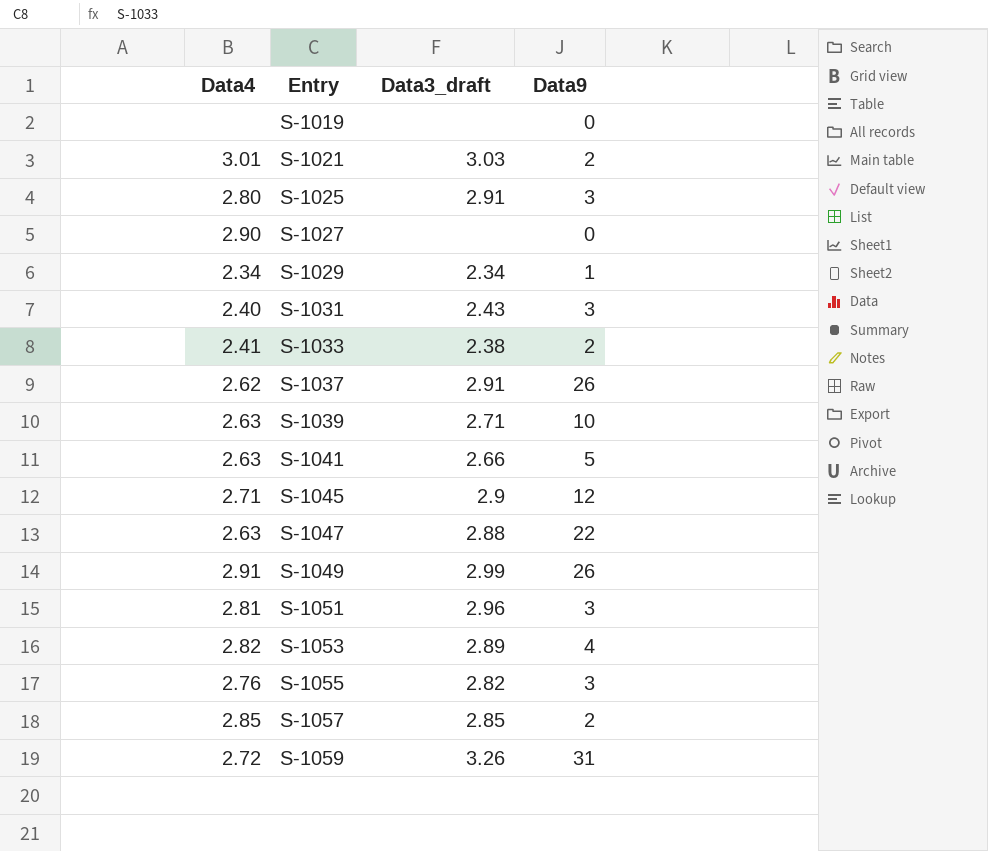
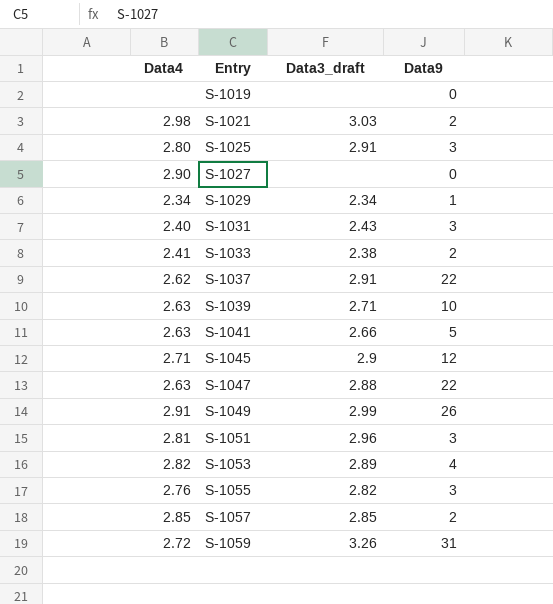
S-1021 | Data4: 3.01 -> 2.98
S-1037 | Data9: 26 -> 22

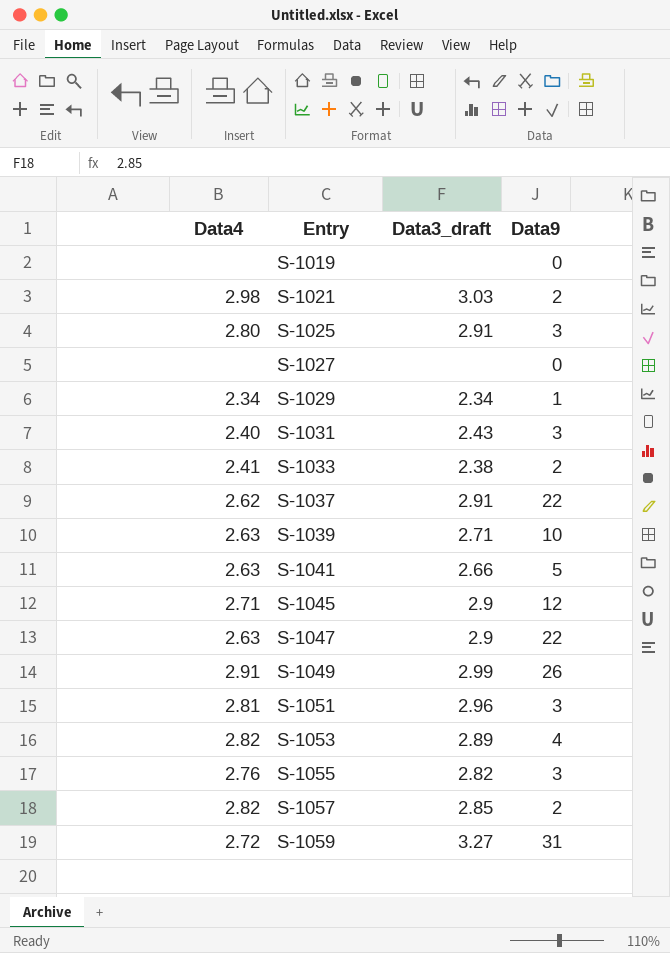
S-1027 | Data4: 2.90 -> none
S-1047 | Data3_draft: 2.88 -> 2.9
S-1057 | Data4: 2.85 -> 2.82
S-1059 | Data3_draft: 3.26 -> 3.27

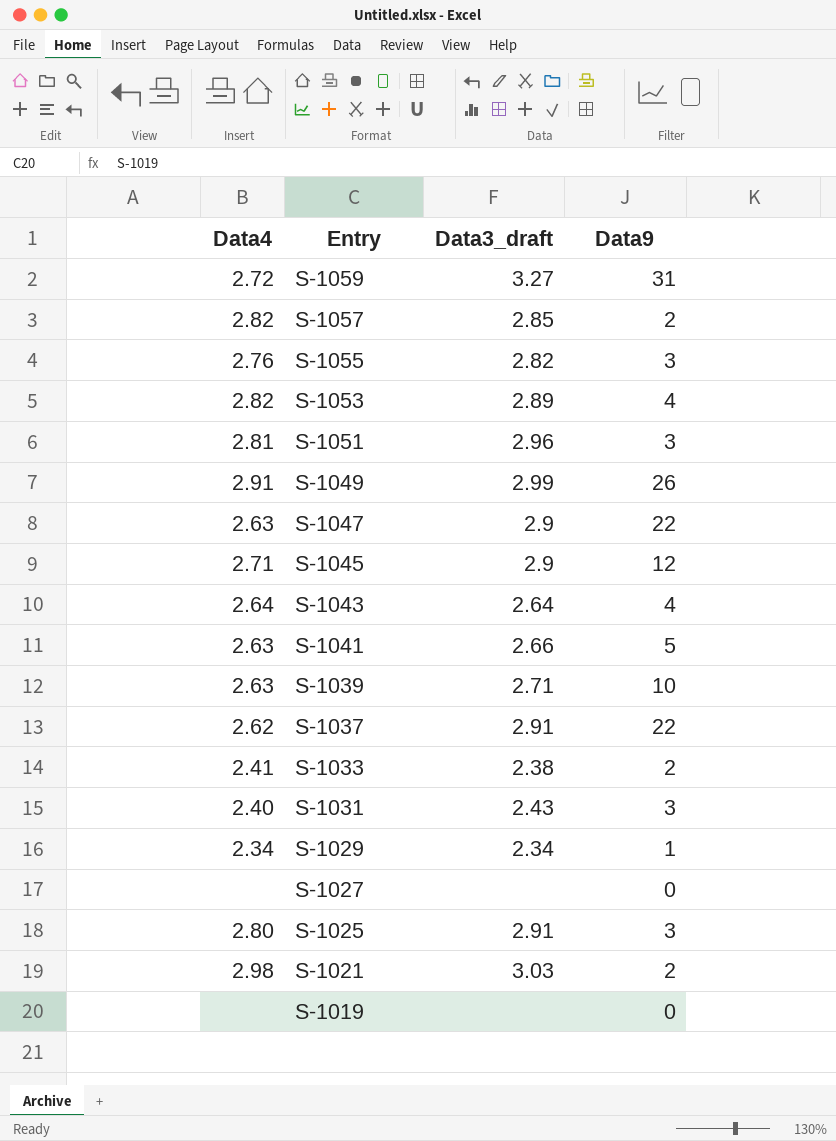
row order: Entry ascending -> Entry descending
row S-1043: none -> 2.64 | 2.64 | 4

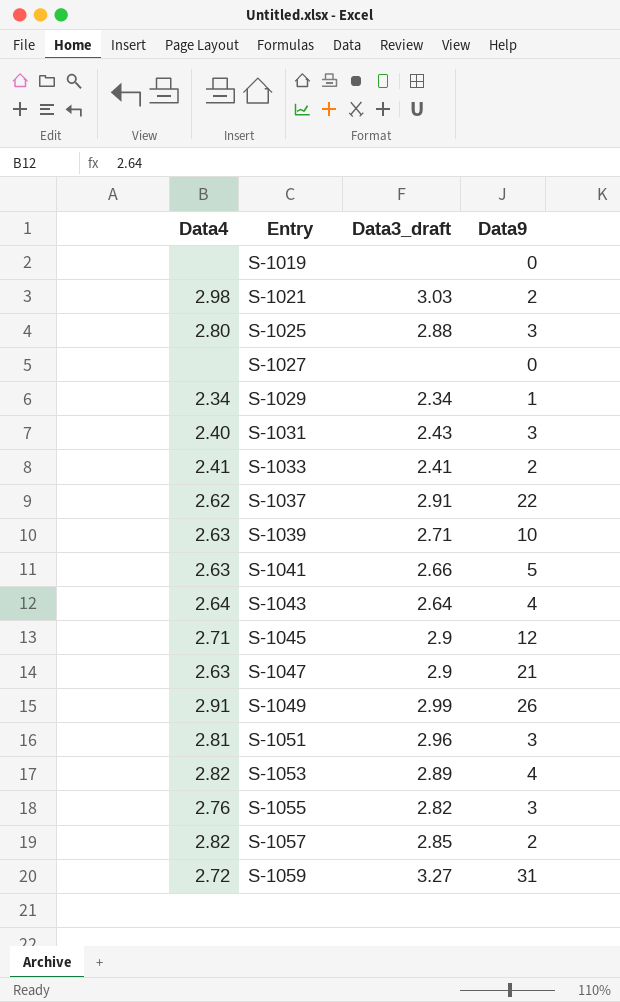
row order: Entry descending -> Entry ascending
S-1025 | Data3_draft: 2.91 -> 2.88
S-1033 | Data3_draft: 2.38 -> 2.41
S-1047 | Data9: 22 -> 21

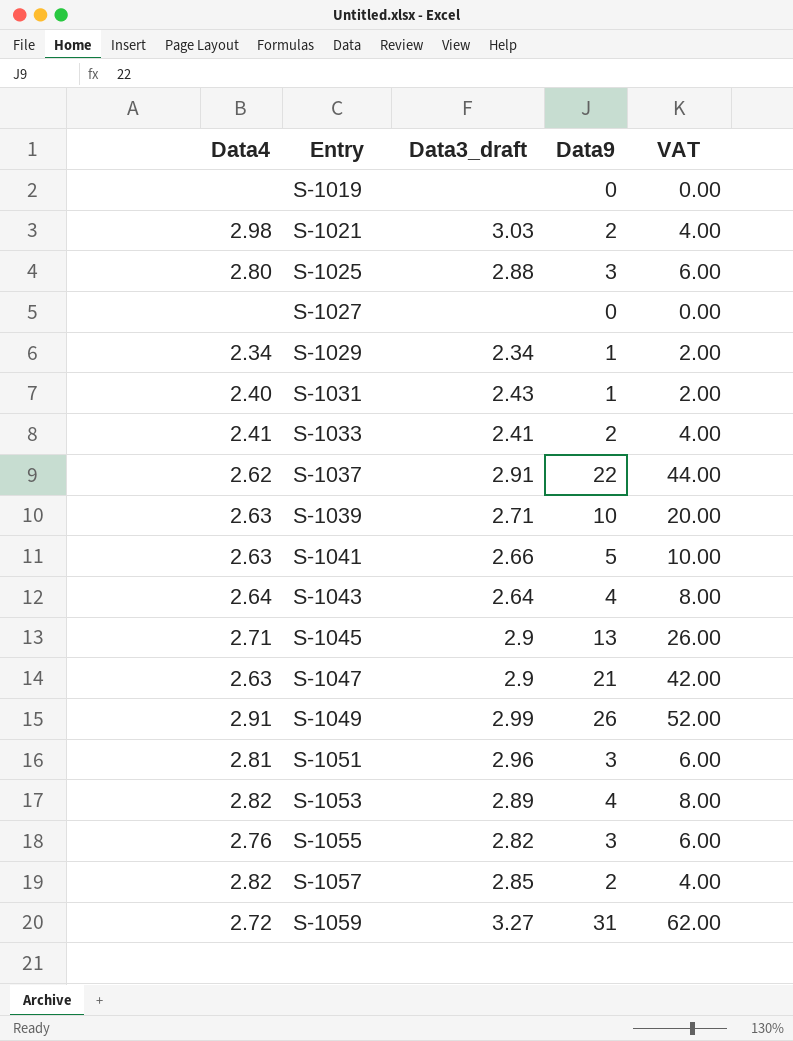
column VAT | formula: none -> [Data9] * 2
S-1031 | Data9: 3 -> 1
S-1045 | Data9: 12 -> 13

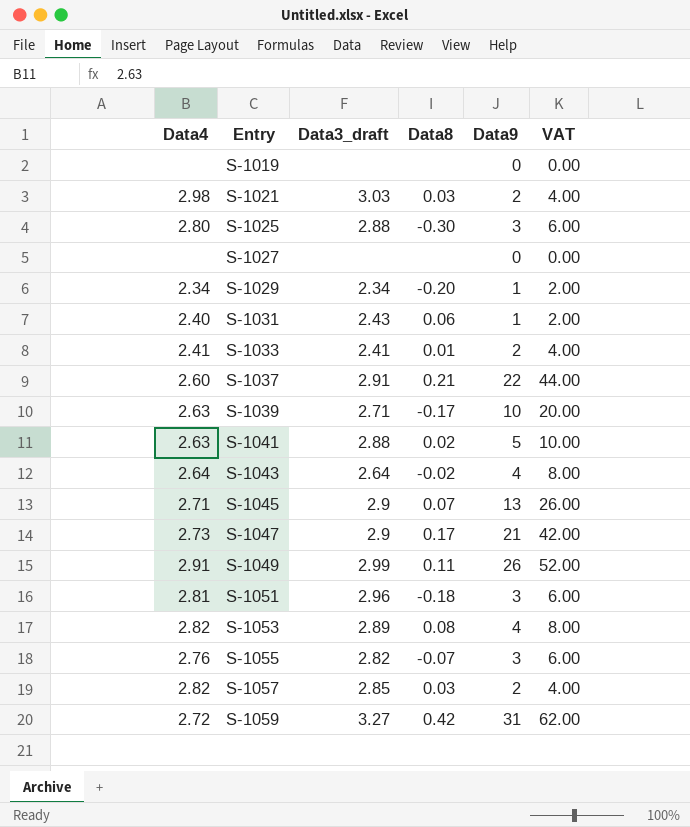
column Data8 | position: none -> 4
S-1037 | Data4: 2.62 -> 2.60
S-1041 | Data3_draft: 2.66 -> 2.88
S-1047 | Data4: 2.63 -> 2.73

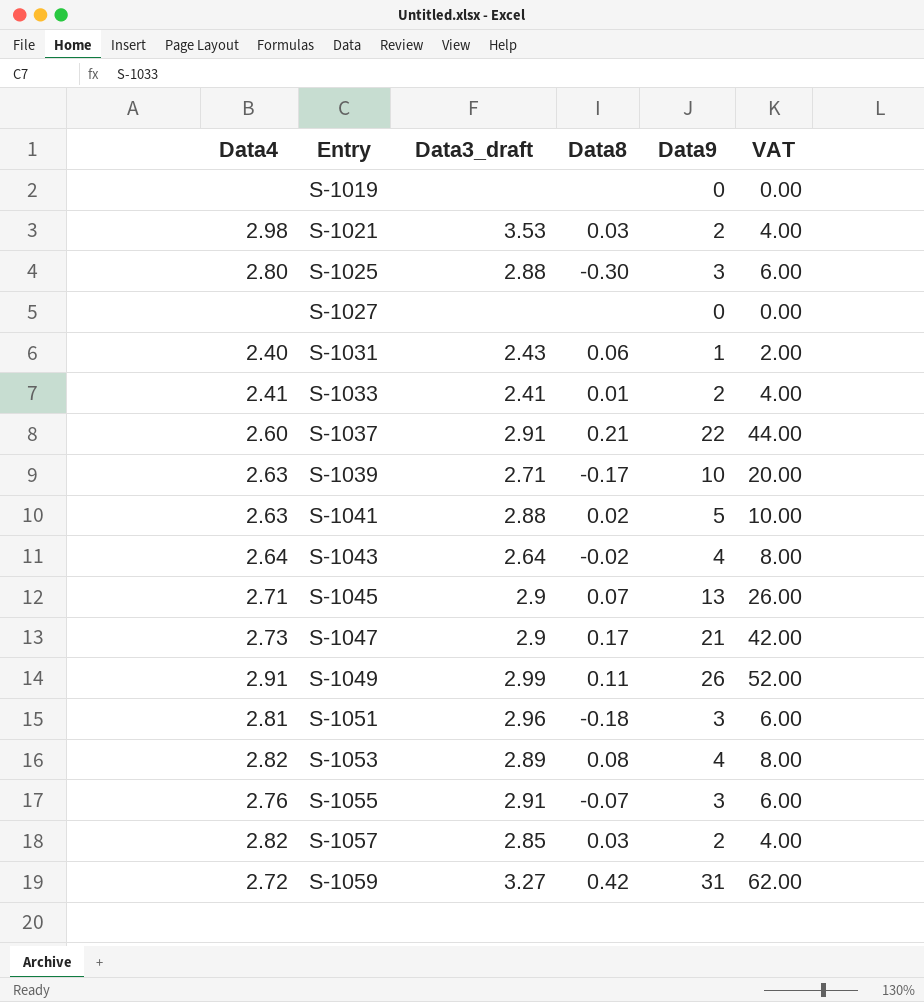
row S-1029: 2.34 | 2.34 | -0.20 | 1 | 2.00 -> none
S-1021 | Data3_draft: 3.03 -> 3.53
S-1055 | Data3_draft: 2.82 -> 2.91

